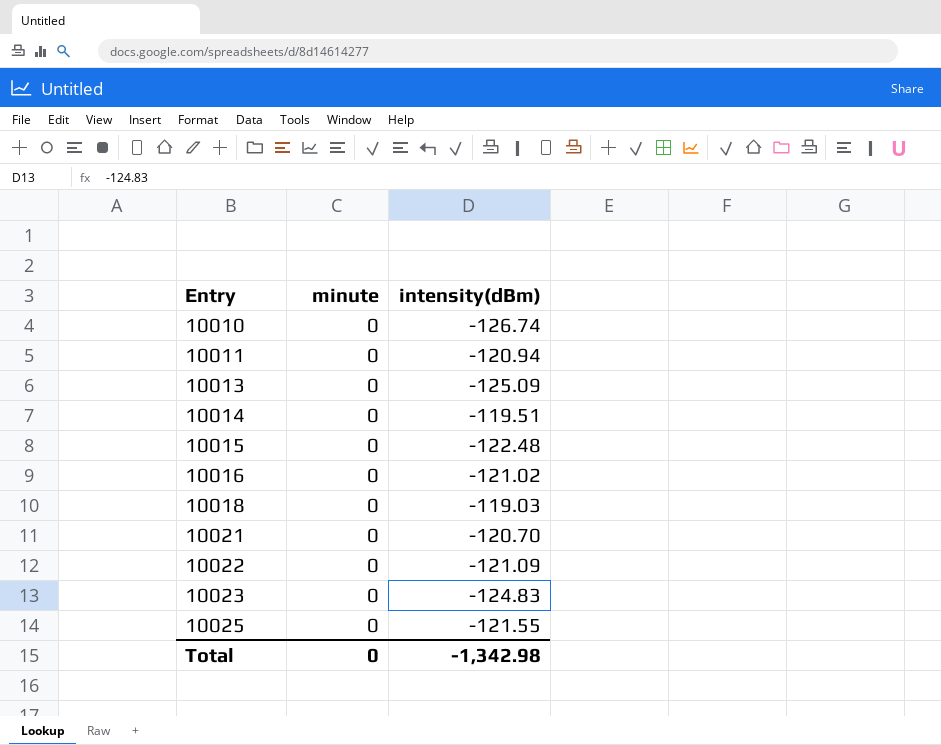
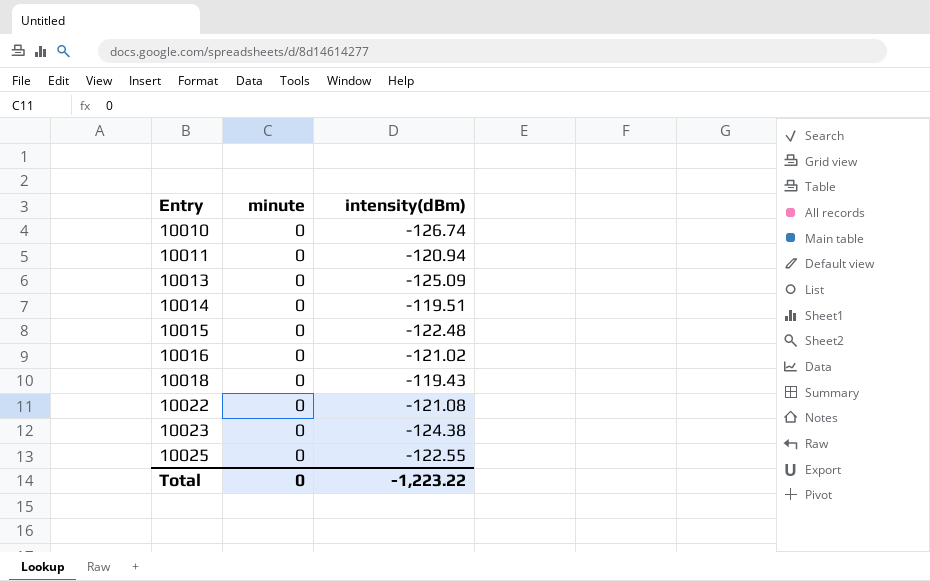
row 10021: 0 | -120.70 -> none
10018 | intensity(dBm): -119.03 -> -119.43
10022 | intensity(dBm): -121.09 -> -121.08
10023 | intensity(dBm): -124.83 -> -124.38
10025 | intensity(dBm): -121.55 -> -122.55
Total | intensity(dBm): -1,342.98 -> -1,223.22

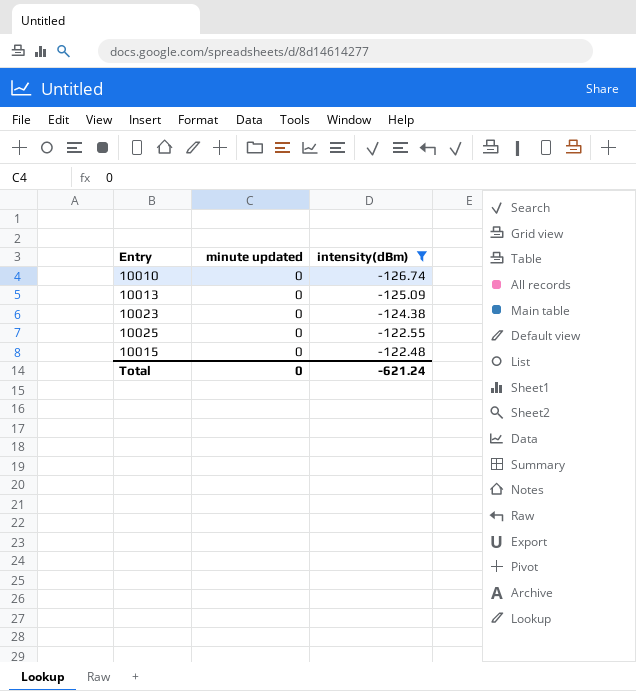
filter: none -> intensity(dBm) <= -122.48
row order: Entry ascending -> intensity(dBm) ascending
column name: minute -> minute updated
Total | intensity(dBm): -1,223.22 -> -621.24

